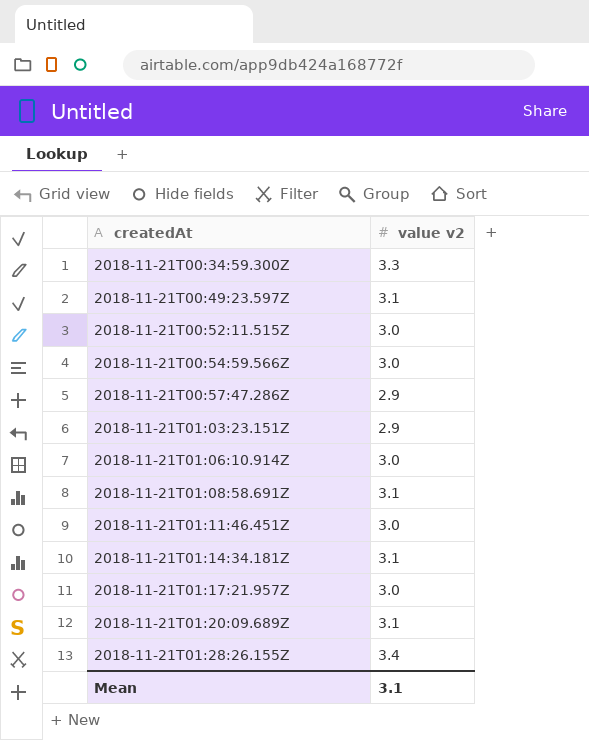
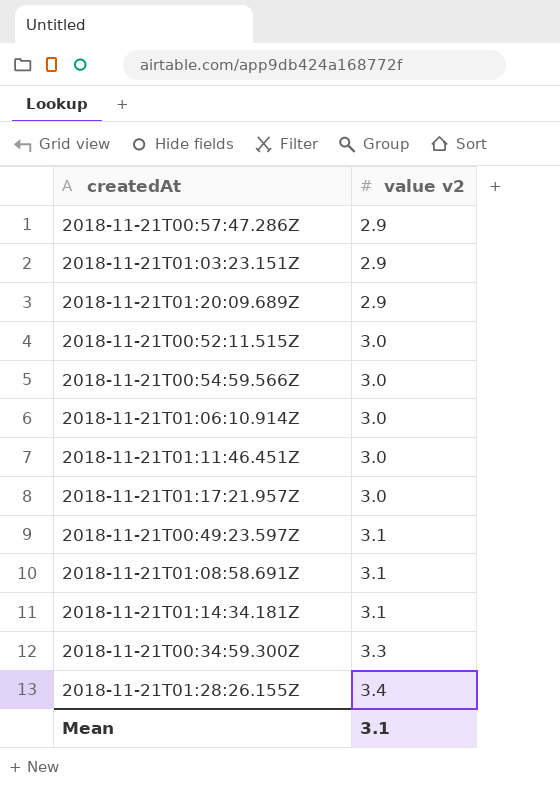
row order: createdAt ascending -> value v2 ascending
2018-11-21T01:20:09.689Z | value v2: 3.1 -> 2.9

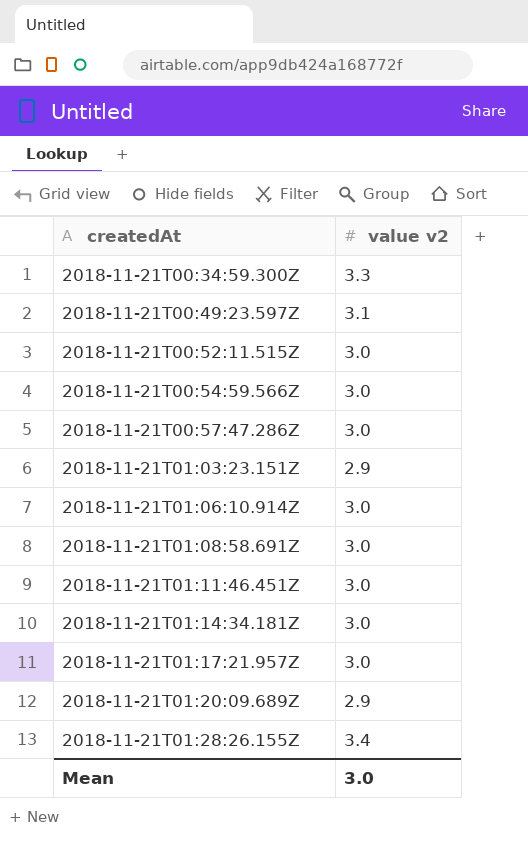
row order: value v2 ascending -> createdAt ascending
2018-11-21T00:57:47.286Z | value v2: 2.9 -> 3.0
2018-11-21T01:08:58.691Z | value v2: 3.1 -> 3.0
2018-11-21T01:14:34.181Z | value v2: 3.1 -> 3.0
Mean | value v2: 3.1 -> 3.0

